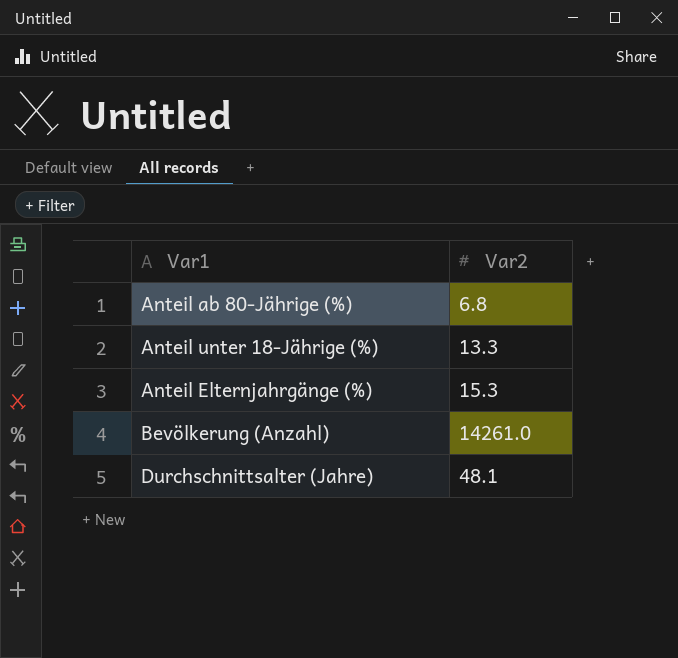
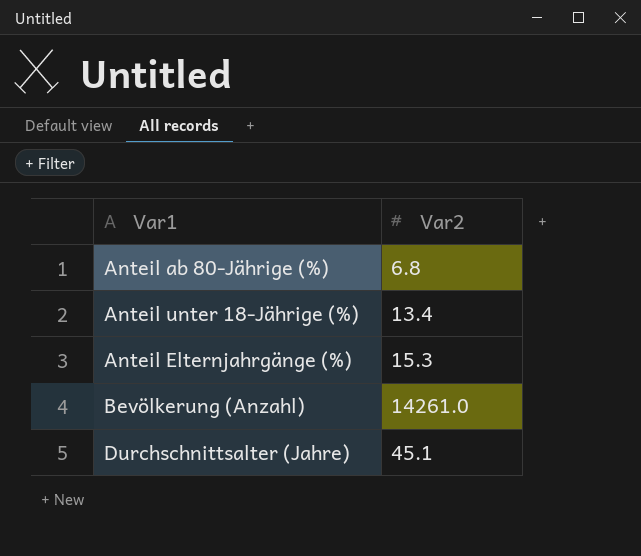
Anteil unter 18-Jährige (%) | Var2: 13.3 -> 13.4
Durchschnittsalter (Jahre) | Var2: 48.1 -> 45.1

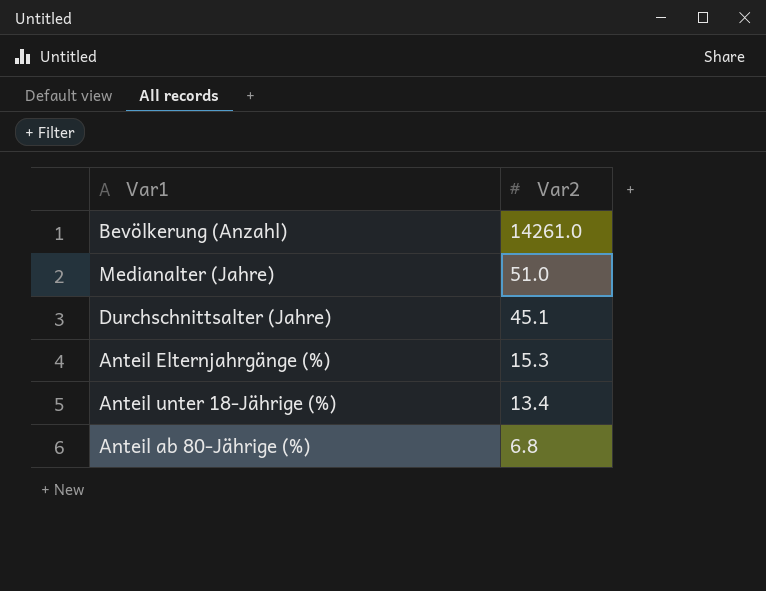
row order: none -> Var2 descending
row Medianalter (Jahre): none -> 51.0

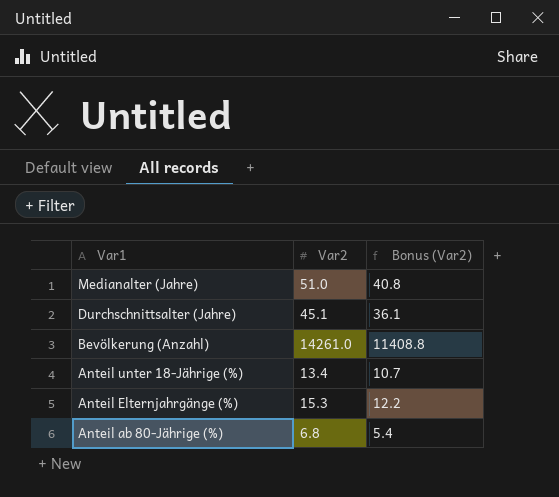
row order: Var2 descending -> Var1 descending
column Bonus (Var2) | formula: none -> [Var2] * 0.8

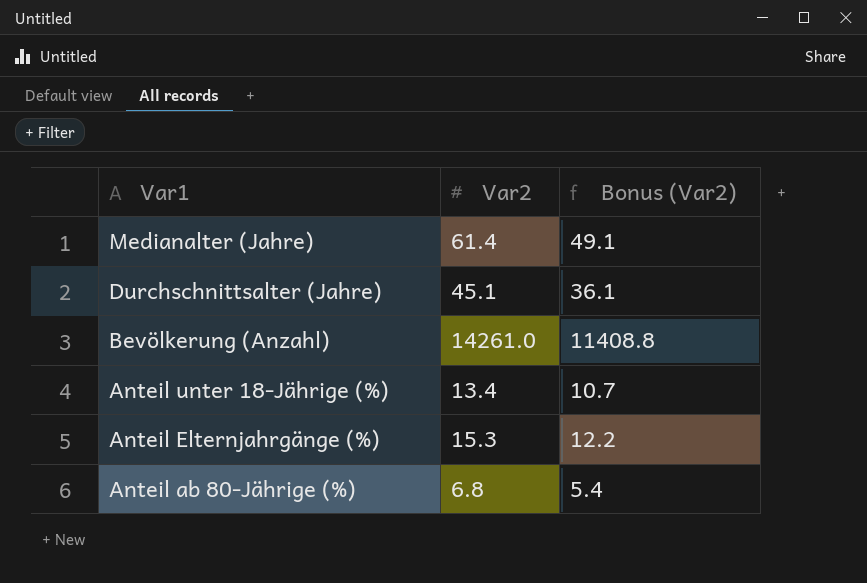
Medianalter (Jahre) | Var2: 51.0 -> 61.4
Medianalter (Jahre) | Bonus (Var2): 40.8 -> 49.1

